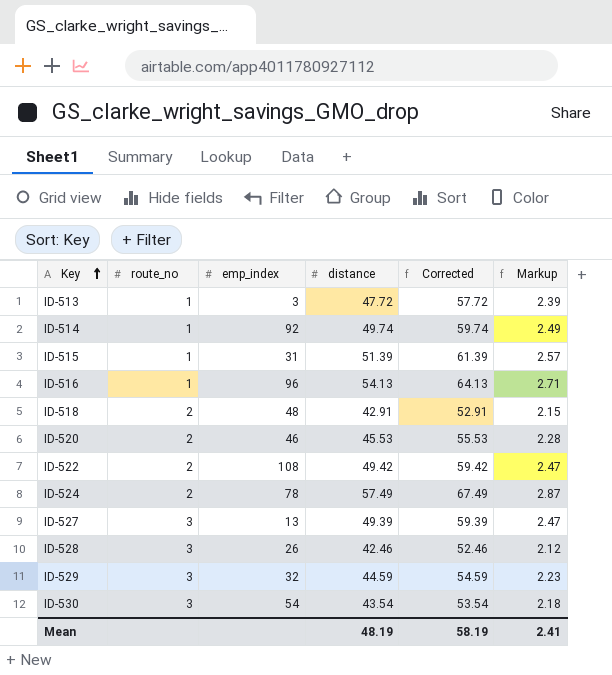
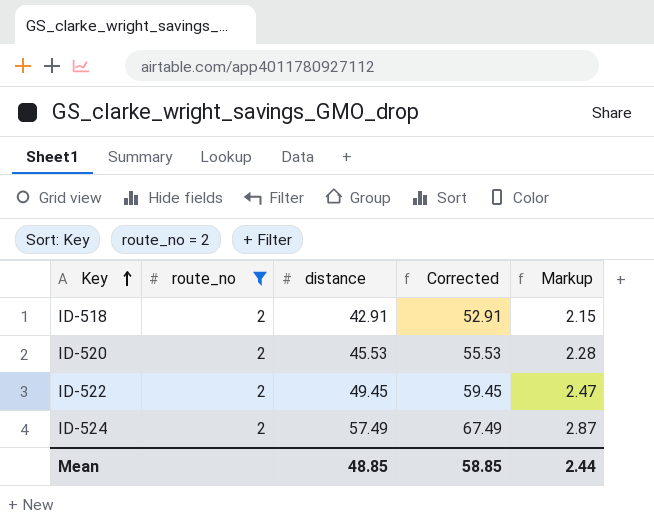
filter: none -> route_no = 2
column emp_index | position: 3 -> none
ID-522 | distance: 49.42 -> 49.45
ID-522 | Corrected: 59.42 -> 59.45
Mean | distance: 48.19 -> 48.85
Mean | Corrected: 58.19 -> 58.85
Mean | Markup: 2.41 -> 2.44

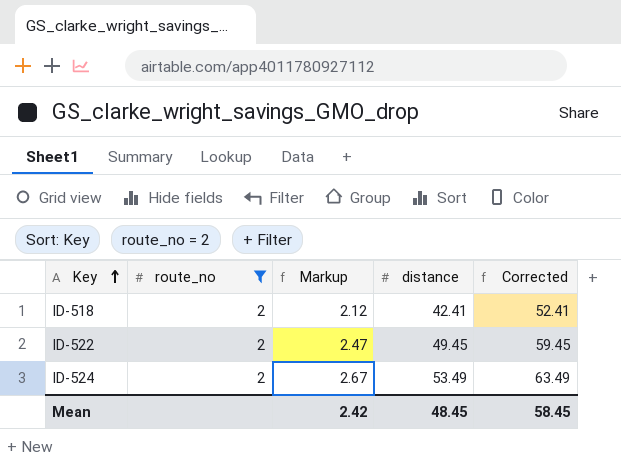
column Markup | position: 5 -> 3
row ID-520: 2 | 45.53 | 55.53 | 2.28 -> none
ID-518 | Markup: 2.15 -> 2.12
ID-518 | distance: 42.91 -> 42.41
ID-518 | Corrected: 52.91 -> 52.41
ID-524 | Markup: 2.87 -> 2.67
ID-524 | distance: 57.49 -> 53.49
ID-524 | Corrected: 67.49 -> 63.49
Mean | Markup: 2.44 -> 2.42
Mean | distance: 48.85 -> 48.45
Mean | Corrected: 58.85 -> 58.45

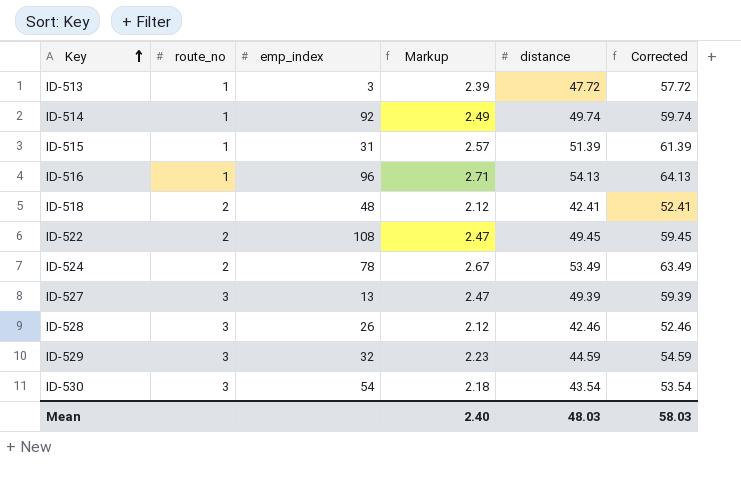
filter: route_no = 2 -> none
column emp_index | position: none -> 3
Mean | Markup: 2.42 -> 2.40
Mean | distance: 48.45 -> 48.03
Mean | Corrected: 58.45 -> 58.03

